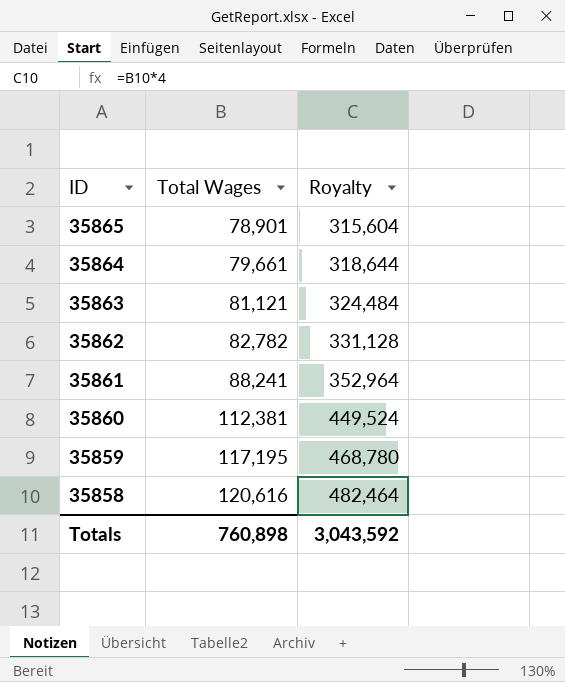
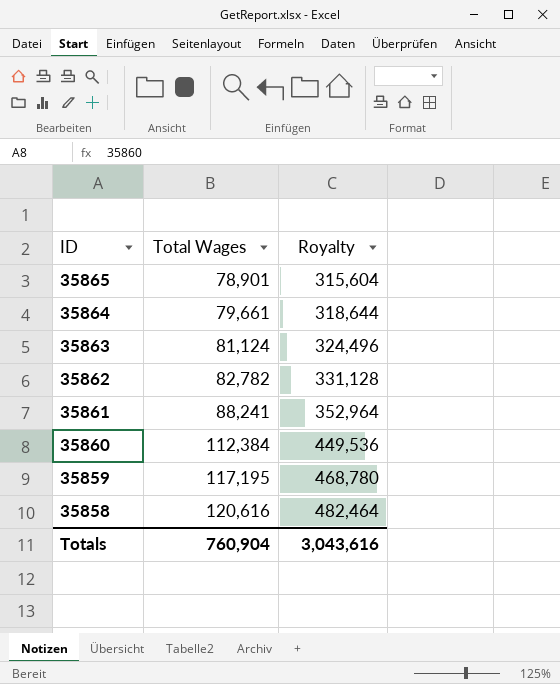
35863 | Total Wages: 81,121 -> 81,124
35863 | Royalty: 324,484 -> 324,496
35860 | Total Wages: 112,381 -> 112,384
35860 | Royalty: 449,524 -> 449,536
Totals | Total Wages: 760,898 -> 760,904
Totals | Royalty: 3,043,592 -> 3,043,616

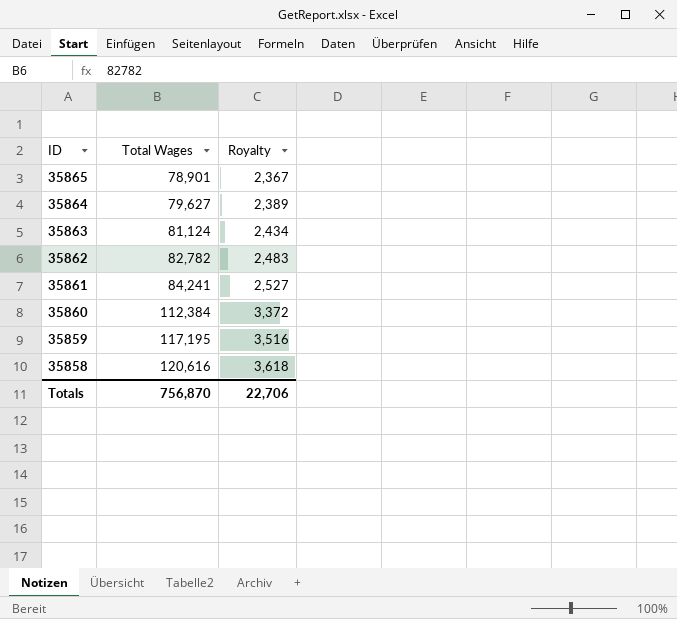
column Royalty | formula: [Total Wages] * 4 -> [Total Wages] * 0.03
35864 | Total Wages: 79,661 -> 79,627
35861 | Total Wages: 88,241 -> 84,241
Totals | Total Wages: 760,904 -> 756,870
Totals | Royalty: 3,043,616 -> 22,706

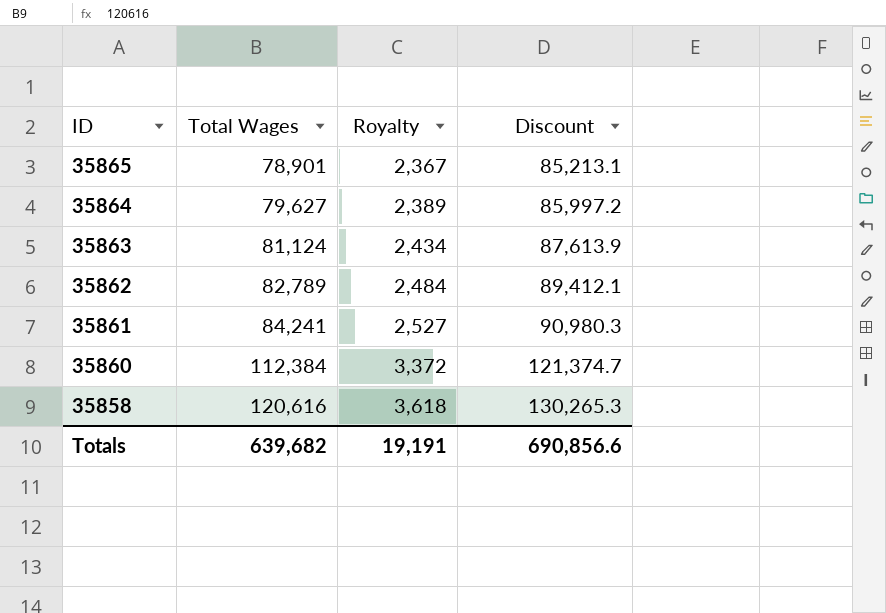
column Discount | formula: none -> [Total Wages] * 1.08
row 35859: 117,195 | 3,516 -> none
35862 | Total Wages: 82,782 -> 82,789
35862 | Royalty: 2,483 -> 2,484
Totals | Total Wages: 756,870 -> 639,682
Totals | Royalty: 22,706 -> 19,191

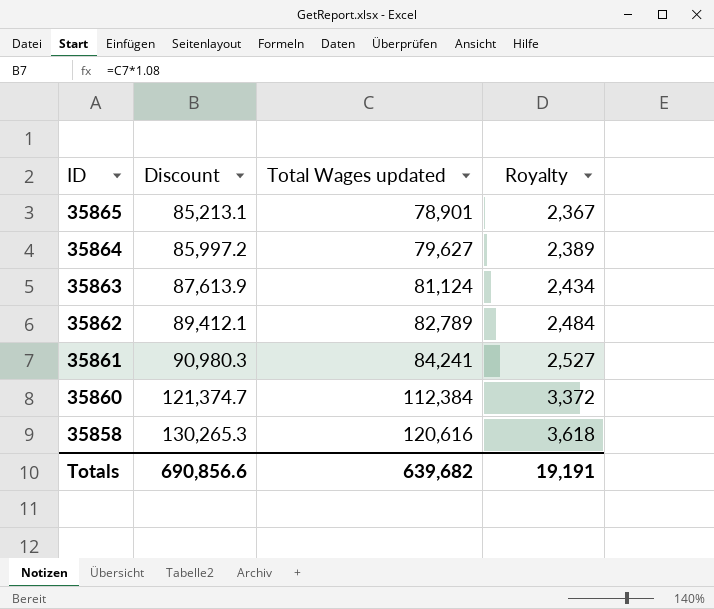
column Discount | position: 4 -> 2
column name: Total Wages -> Total Wages updated

